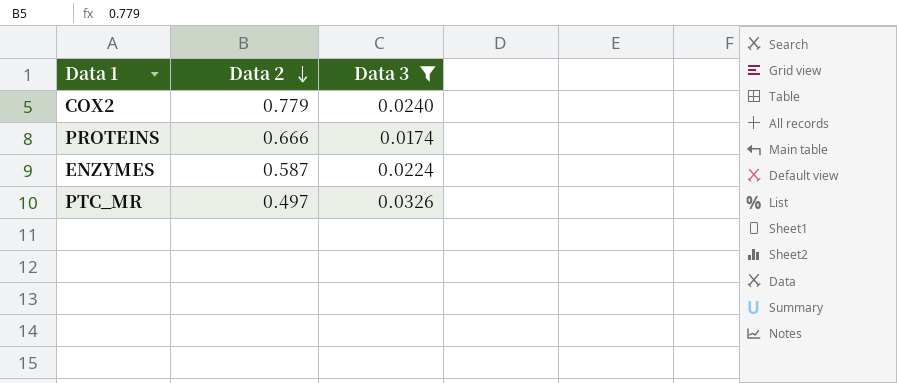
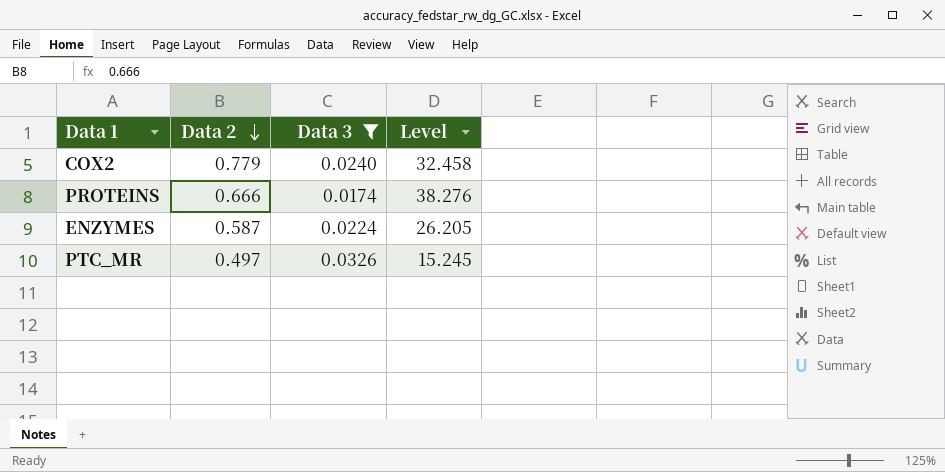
column Level | formula: none -> [Data 2] / [Data 3]

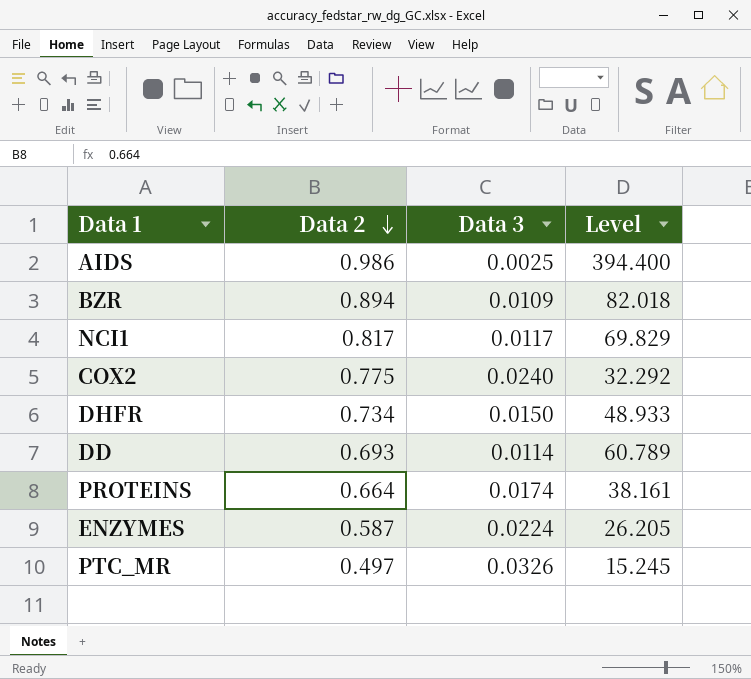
filter: Data 3 >= 0.0174 -> none
COX2 | Data 2: 0.779 -> 0.775
COX2 | Level: 32.458 -> 32.292
PROTEINS | Data 2: 0.666 -> 0.664
PROTEINS | Level: 38.276 -> 38.161

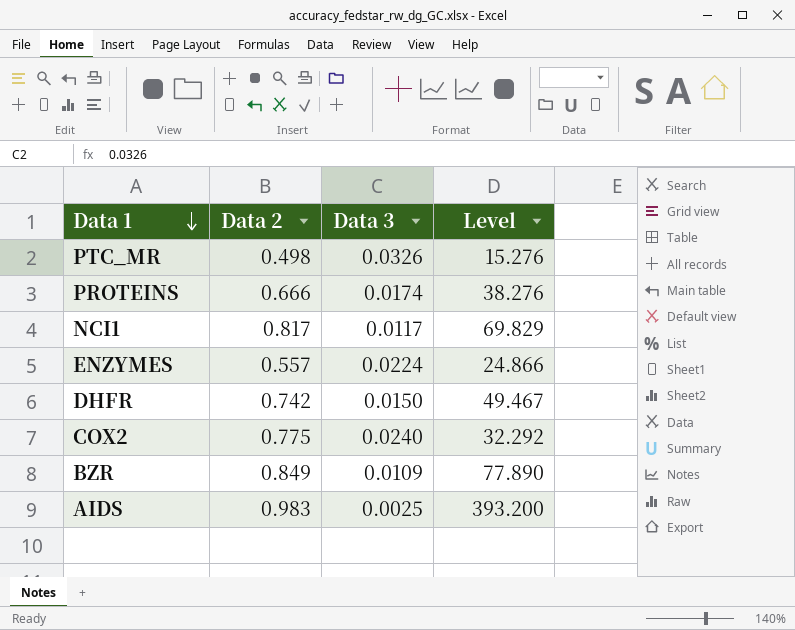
row order: Data 2 descending -> Data 1 descending
row DD: 0.693 | 0.0114 | 60.789 -> none
PTC_MR | Data 2: 0.497 -> 0.498
PTC_MR | Level: 15.245 -> 15.276
PROTEINS | Data 2: 0.664 -> 0.666
PROTEINS | Level: 38.161 -> 38.276
ENZYMES | Data 2: 0.587 -> 0.557
ENZYMES | Level: 26.205 -> 24.866
DHFR | Data 2: 0.734 -> 0.742
DHFR | Level: 48.933 -> 49.467
BZR | Data 2: 0.894 -> 0.849
BZR | Level: 82.018 -> 77.890
AIDS | Data 2: 0.986 -> 0.983
AIDS | Level: 394.400 -> 393.200

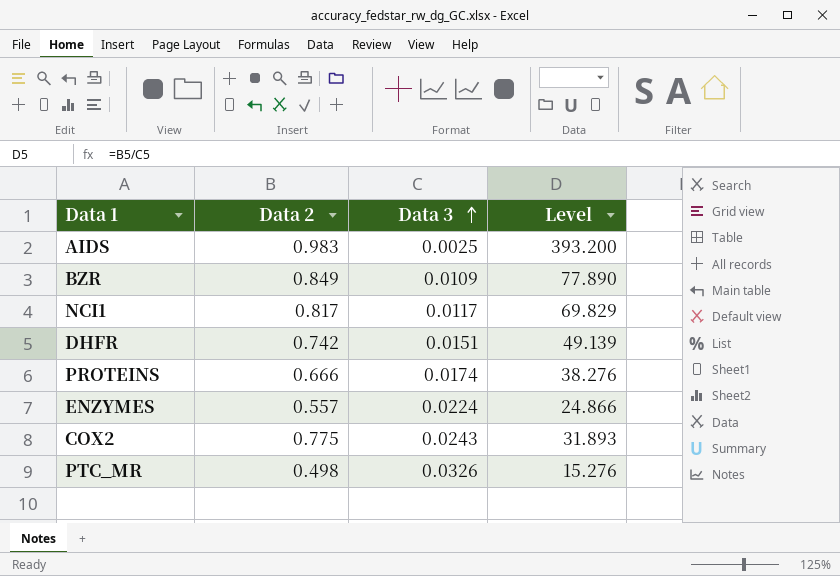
row order: Data 1 descending -> Data 3 ascending
DHFR | Data 3: 0.0150 -> 0.0151
DHFR | Level: 49.467 -> 49.139
COX2 | Data 3: 0.0240 -> 0.0243
COX2 | Level: 32.292 -> 31.893

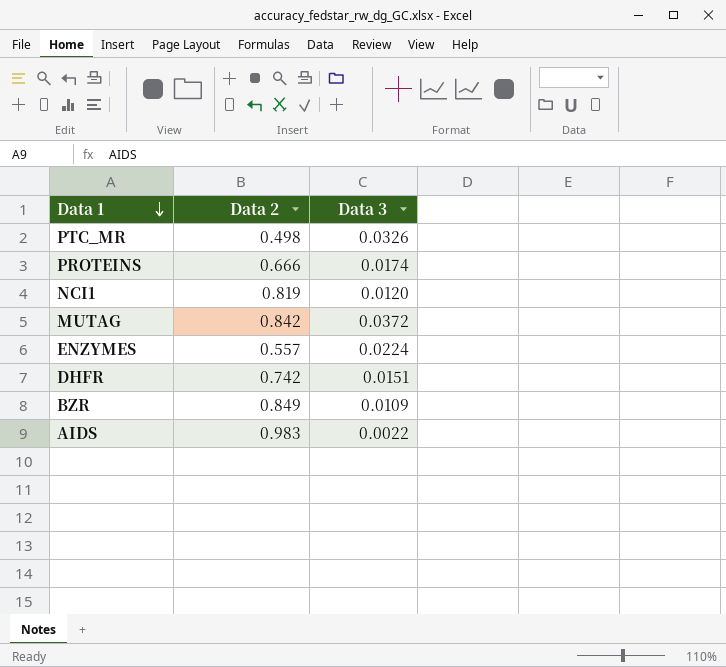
row order: Data 3 ascending -> Data 1 descending
column Level | formula: [Data 2] / [Data 3] -> none
row COX2: 0.775 | 0.0243 | 31.893 -> none
NCI1 | Data 2: 0.817 -> 0.819
NCI1 | Data 3: 0.0117 -> 0.0120
row MUTAG: none -> 0.842 | 0.0372
AIDS | Data 3: 0.0025 -> 0.0022

